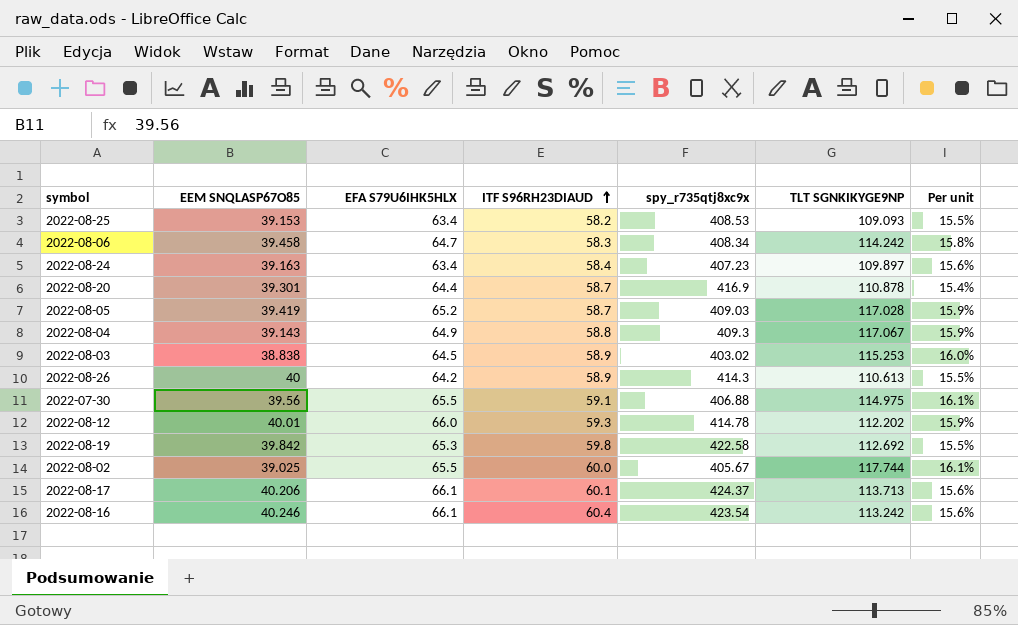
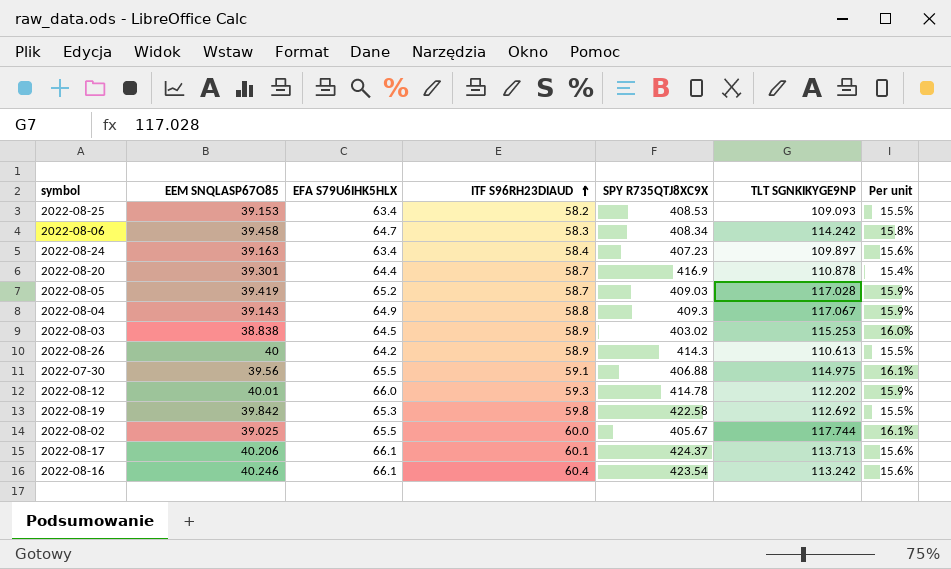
column name: spy_r735qtj8xc9x -> SPY R735QTJ8XC9X

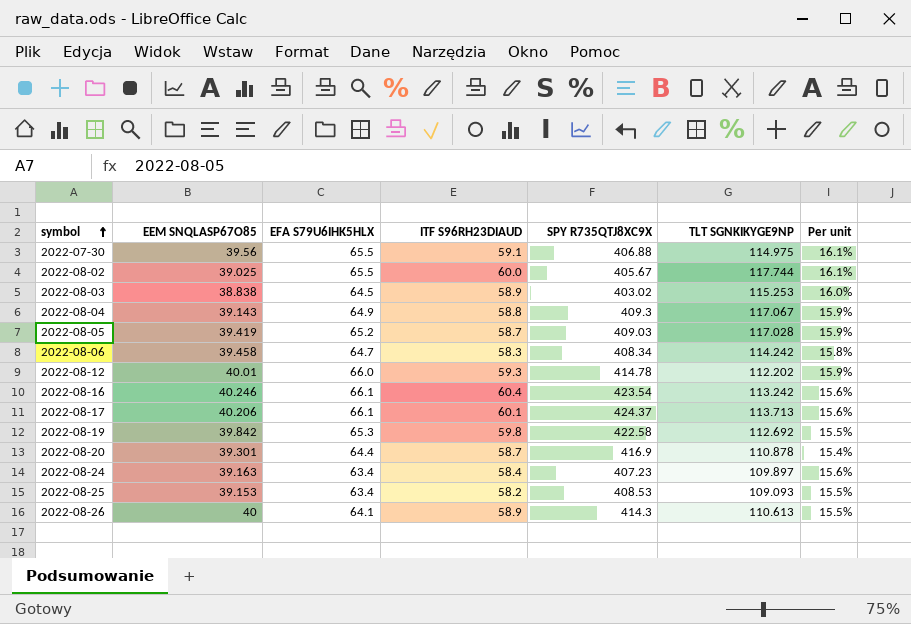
row order: ITF S96RH23DIAUD ascending -> symbol ascending
2022-08-26 | EFA S79U6IHK5HLX: 64.2 -> 64.1

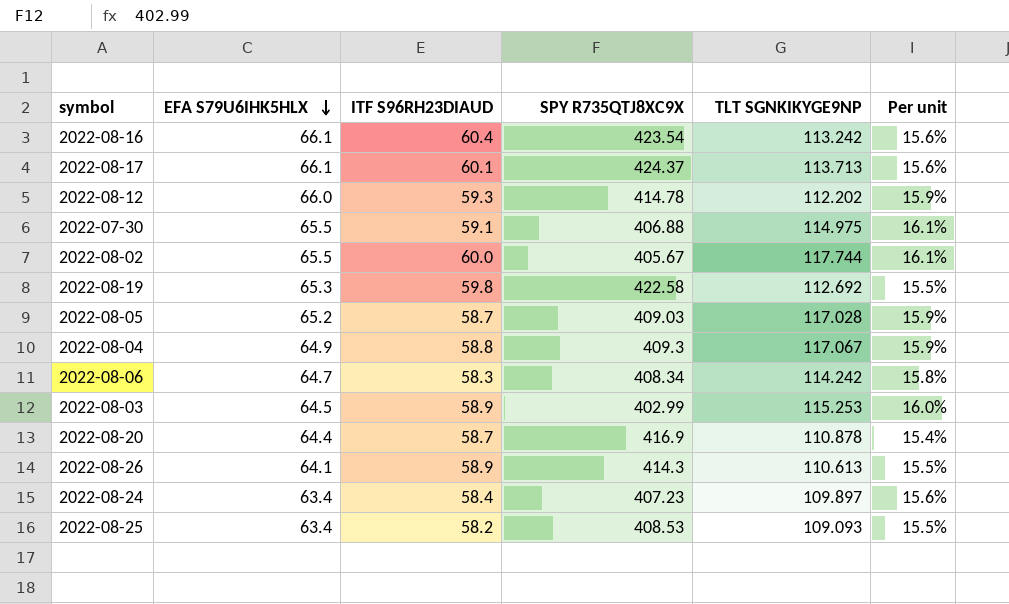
row order: symbol ascending -> EFA S79U6IHK5HLX descending
column EEM SNQLASP67O85 | position: 2 -> none
2022-08-03 | SPY R735QTJ8XC9X: 403.02 -> 402.99

